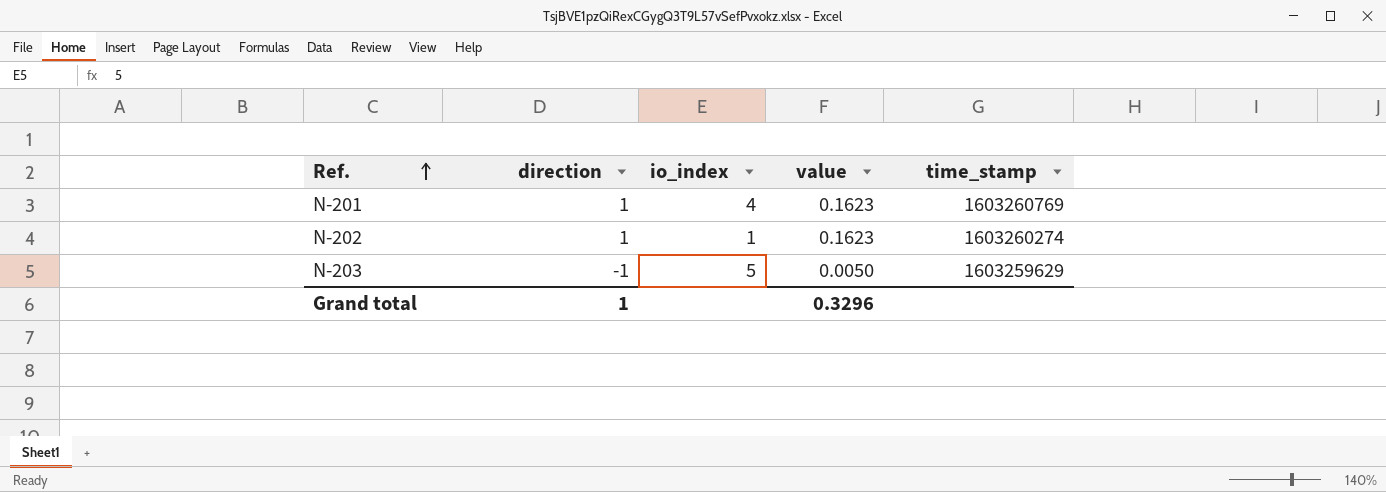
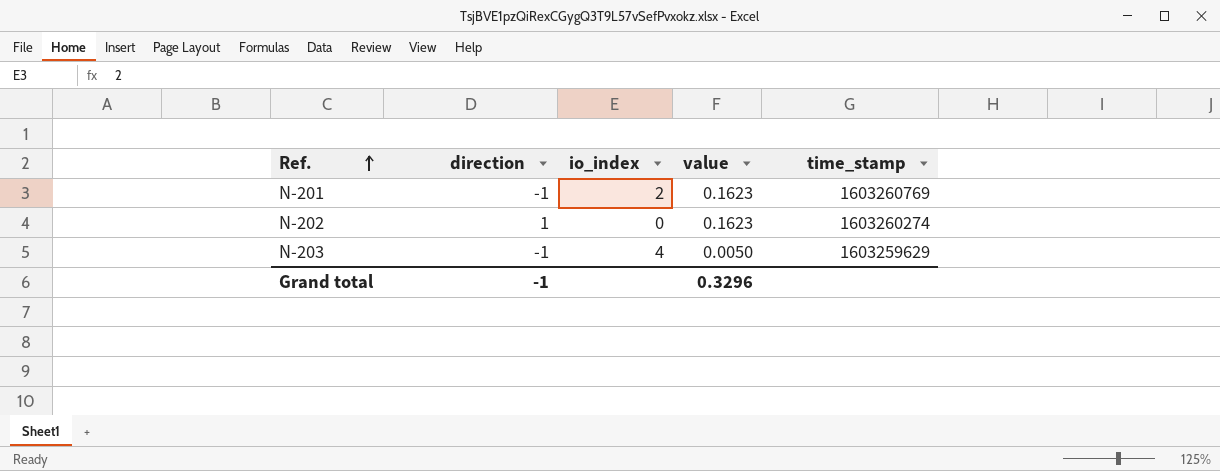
N-201 | direction: 1 -> -1
N-201 | io_index: 4 -> 2
N-202 | io_index: 1 -> 0
N-203 | io_index: 5 -> 4
Grand total | direction: 1 -> -1

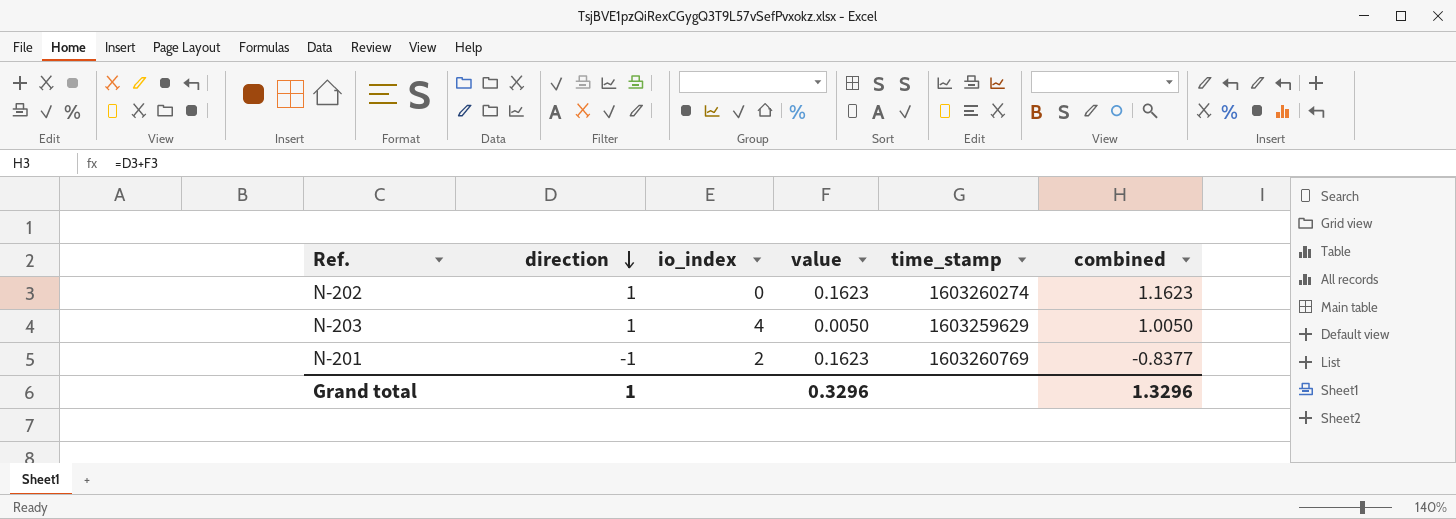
row order: Ref. ascending -> direction descending
column combined | formula: none -> [direction] + [value]
N-203 | direction: -1 -> 1
Grand total | direction: -1 -> 1

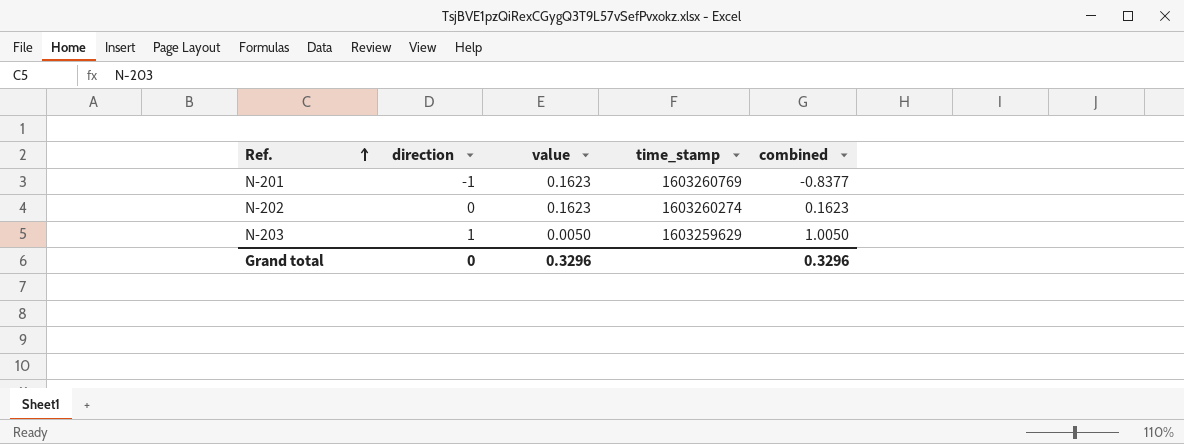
row order: direction descending -> Ref. ascending
column io_index | position: 3 -> none
N-202 | direction: 1 -> 0
N-202 | combined: 1.1623 -> 0.1623
Grand total | direction: 1 -> 0
Grand total | combined: 1.3296 -> 0.3296

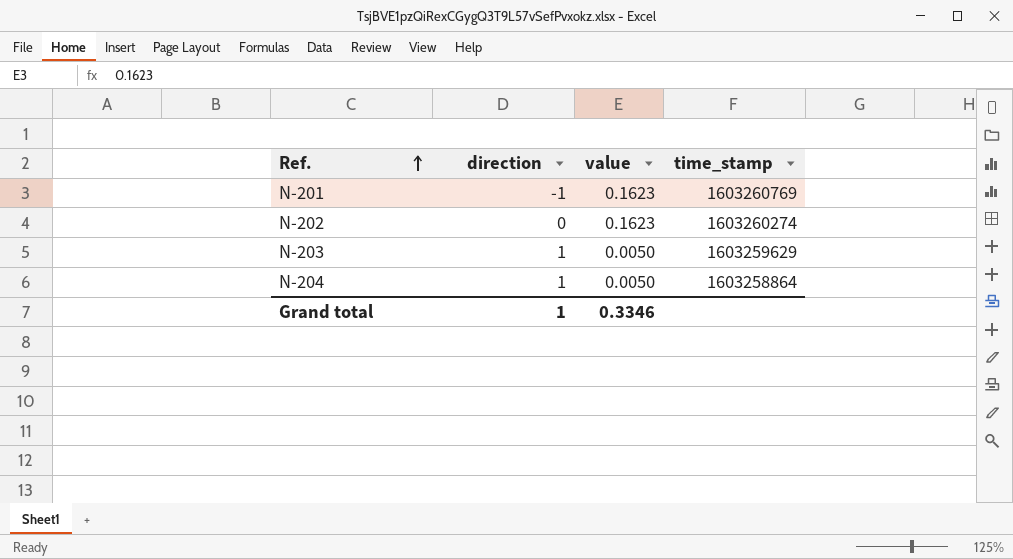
column combined | formula: [direction] + [value] -> none
row N-204: none -> 1 | 0.0050 | 1603258864
Grand total | direction: 0 -> 1
Grand total | value: 0.3296 -> 0.3346

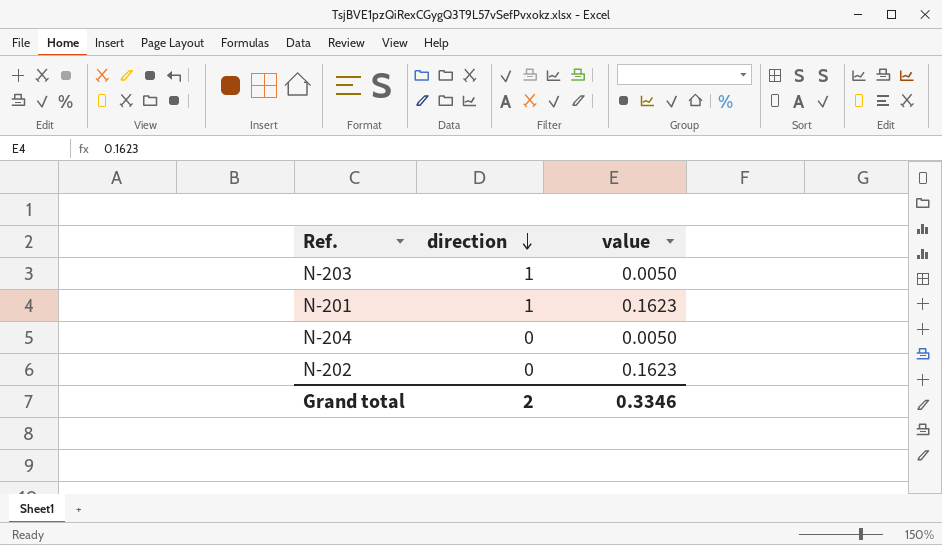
row order: Ref. ascending -> direction descending
column time_stamp | position: 4 -> none
N-201 | direction: -1 -> 1
N-204 | direction: 1 -> 0
Grand total | direction: 1 -> 2

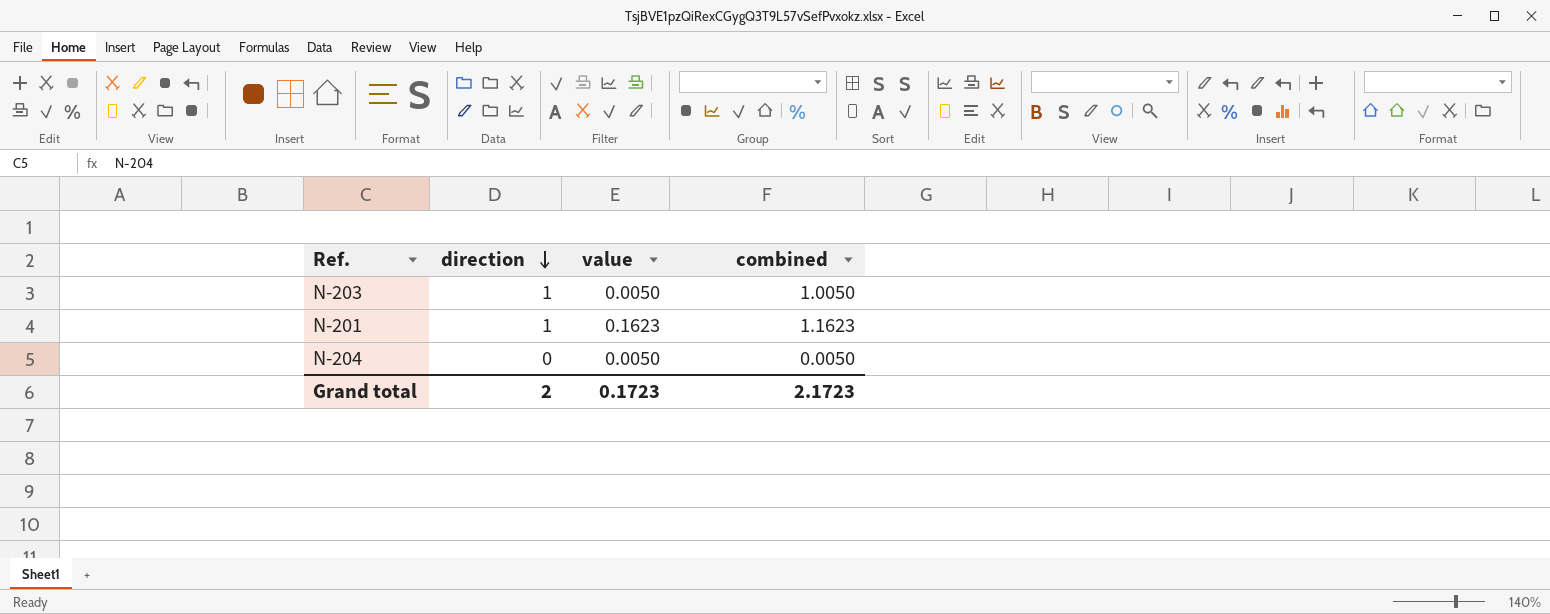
column combined | formula: none -> [direction] + [value]
row N-202: 0 | 0.1623 -> none
Grand total | value: 0.3346 -> 0.1723

